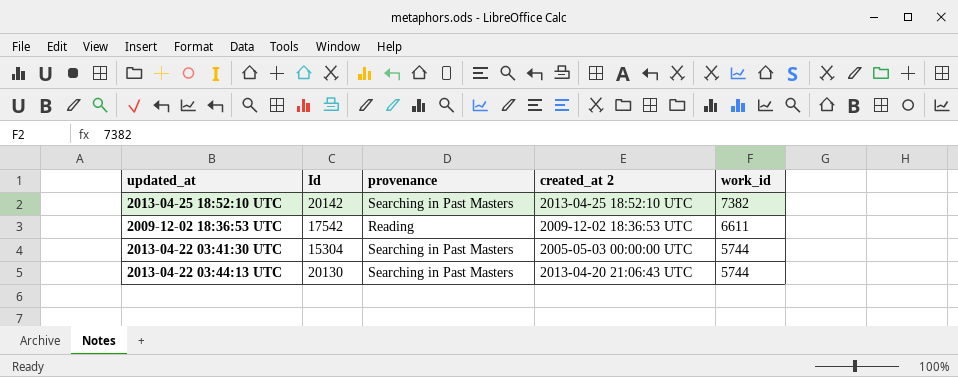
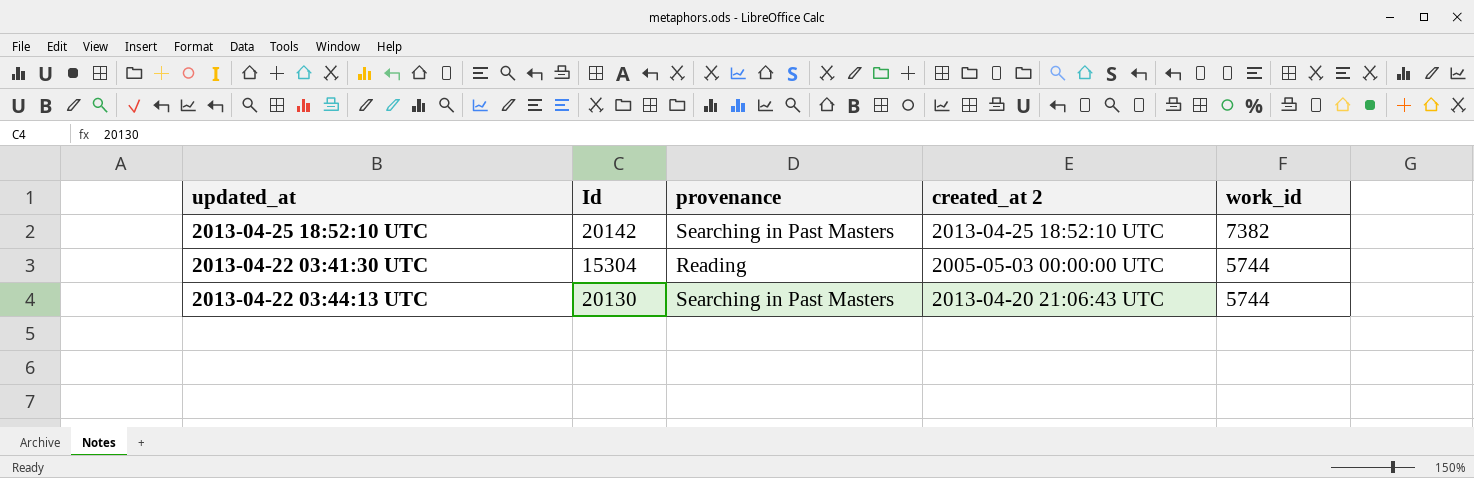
row 2009-12-02 18:36:53 UTC: 17542 | Reading | 2009-12-02 18:36:53 UTC | 6611 -> none
2013-04-22 03:41:30 UTC | provenance: Searching in Past Masters -> Reading

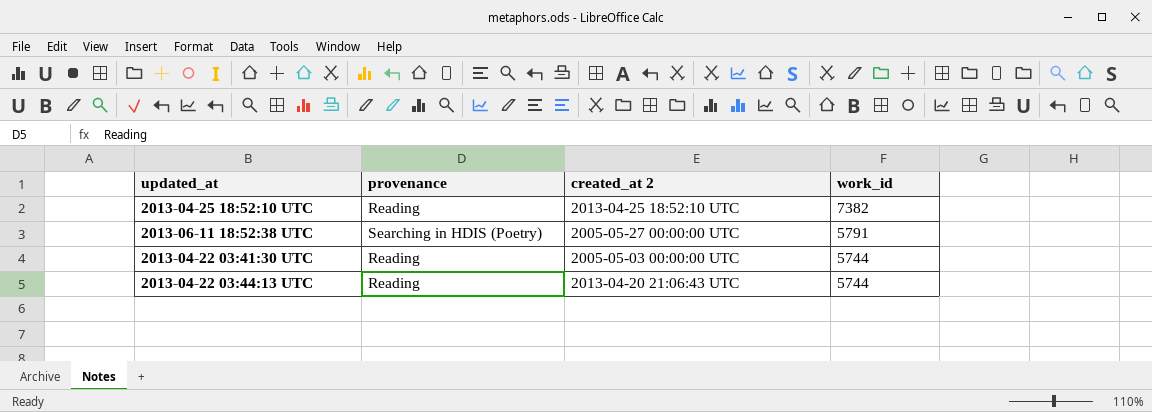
column Id | position: 2 -> none
2013-04-25 18:52:10 UTC | provenance: Searching in Past Masters -> Reading
row 2013-06-11 18:52:38 UTC: none -> Searching in HDIS (Poetry) | 2005-05-27 00:00:00 UTC | 5791
2013-04-22 03:44:13 UTC | provenance: Searching in Past Masters -> Reading

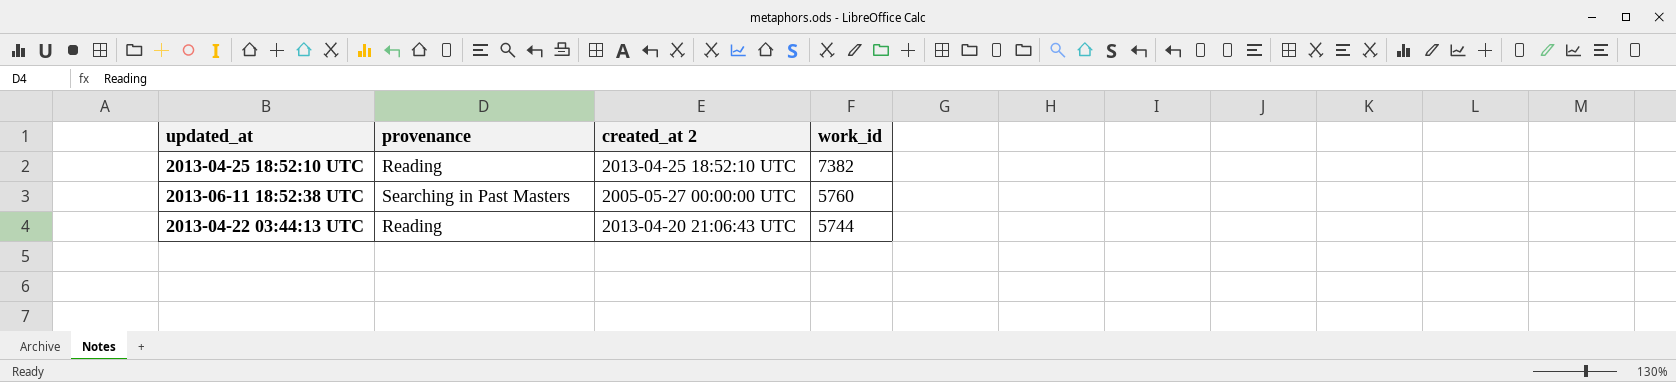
row 2013-04-22 03:41:30 UTC: Reading | 2005-05-03 00:00:00 UTC | 5744 -> none
2013-06-11 18:52:38 UTC | provenance: Searching in HDIS (Poetry) -> Searching in Past Masters
2013-06-11 18:52:38 UTC | work_id: 5791 -> 5760

